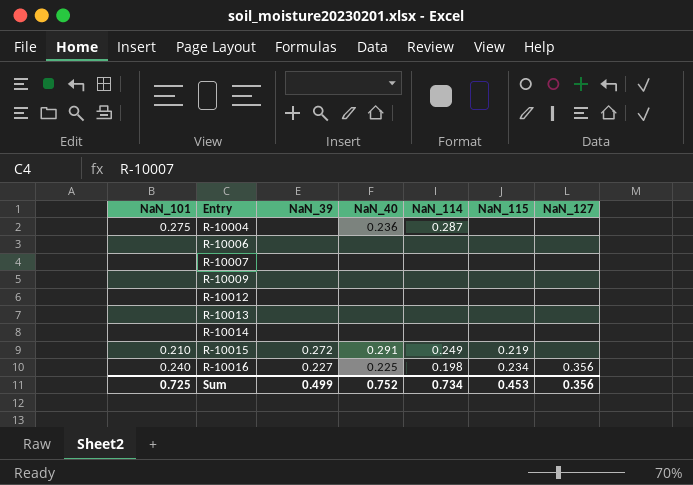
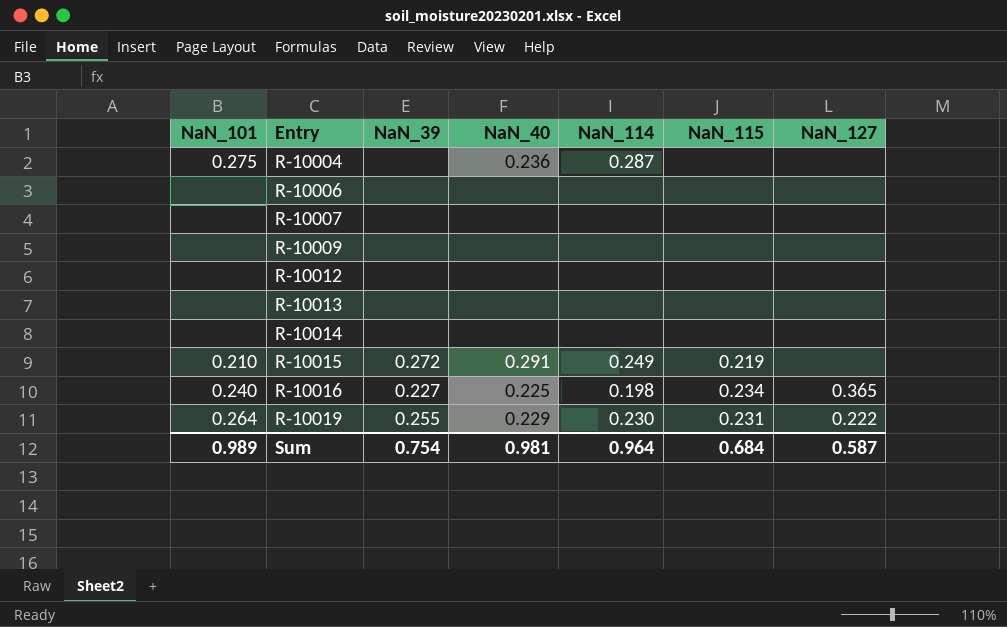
R-10016 | NaN_127: 0.356 -> 0.365
row R-10019: none -> 0.264 | 0.255 | 0.229 | 0.230 | 0.231 | 0.222
Sum | NaN_101: 0.725 -> 0.989
Sum | NaN_39: 0.499 -> 0.754
Sum | NaN_40: 0.752 -> 0.981
Sum | NaN_114: 0.734 -> 0.964
Sum | NaN_115: 0.453 -> 0.684
Sum | NaN_127: 0.356 -> 0.587

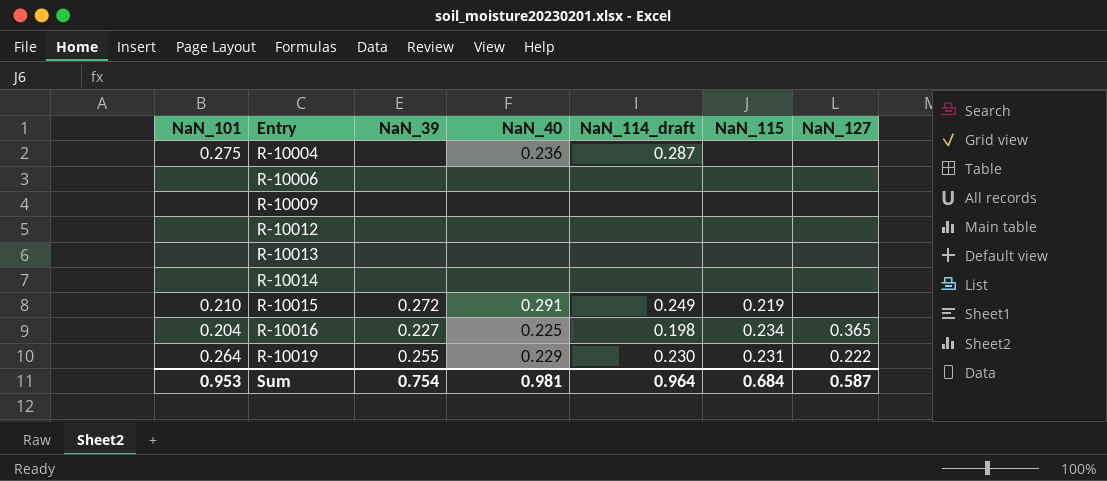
column name: NaN_114 -> NaN_114_draft
row R-10007: none | none | none | none | none | none -> none
R-10016 | NaN_101: 0.240 -> 0.204
Sum | NaN_101: 0.989 -> 0.953

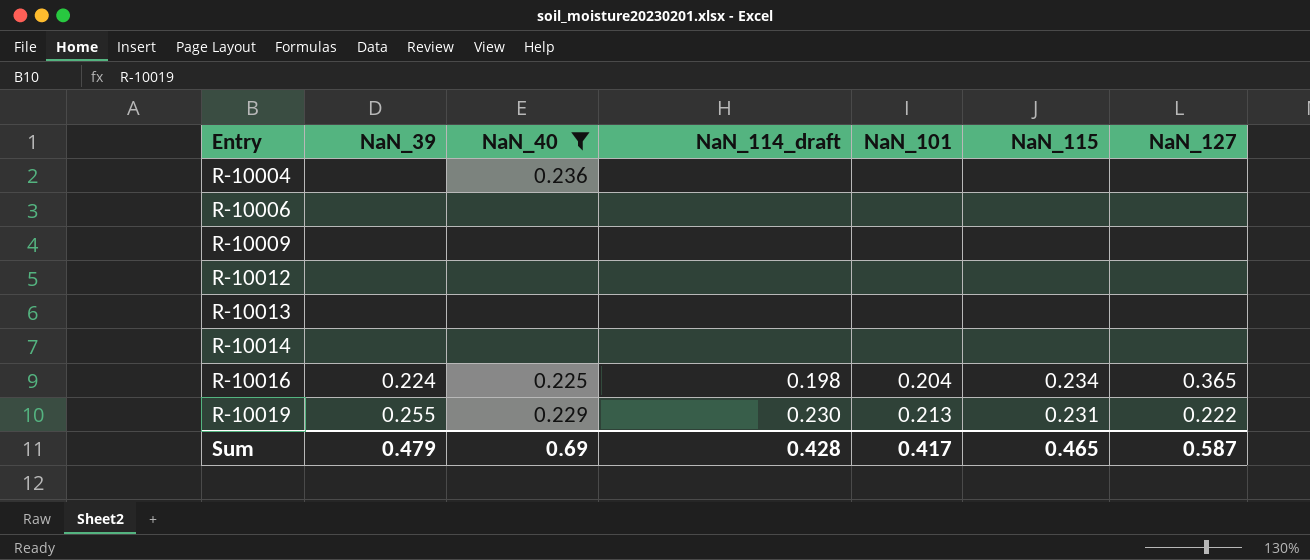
filter: none -> NaN_40 != 0.291
column NaN_101 | position: 1 -> 5
R-10004 | NaN_114_draft: 0.287 -> none
R-10004 | NaN_101: 0.275 -> none
R-10016 | NaN_39: 0.227 -> 0.224
R-10019 | NaN_101: 0.264 -> 0.213
Sum | NaN_39: 0.754 -> 0.479
Sum | NaN_40: 0.981 -> 0.69
Sum | NaN_114_draft: 0.964 -> 0.428
Sum | NaN_101: 0.953 -> 0.417
Sum | NaN_115: 0.684 -> 0.465

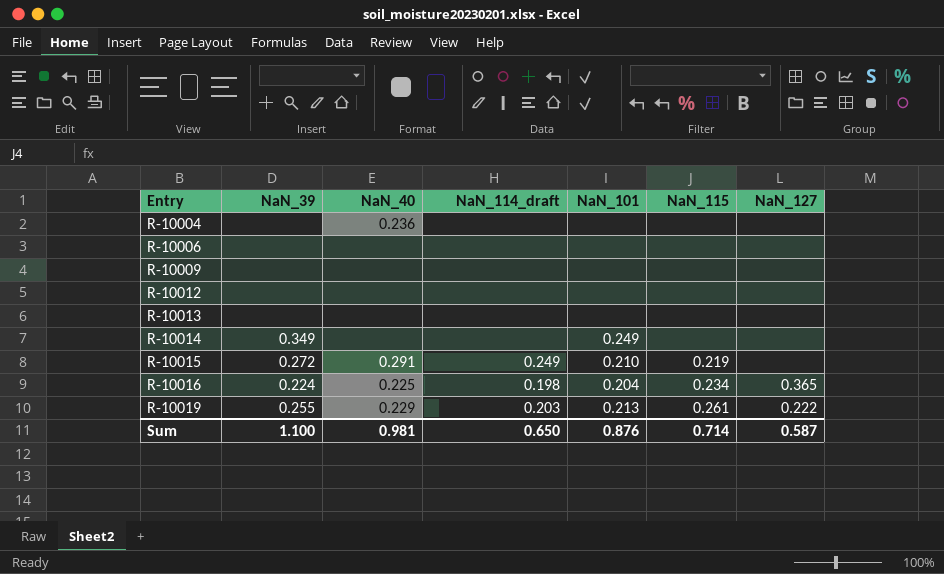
filter: NaN_40 != 0.291 -> none
R-10014 | NaN_39: none -> 0.349
R-10014 | NaN_101: none -> 0.249
R-10019 | NaN_114_draft: 0.230 -> 0.203
R-10019 | NaN_115: 0.231 -> 0.261
Sum | NaN_39: 0.479 -> 1.100
Sum | NaN_40: 0.69 -> 0.981
Sum | NaN_114_draft: 0.428 -> 0.650
Sum | NaN_101: 0.417 -> 0.876
Sum | NaN_115: 0.465 -> 0.714

